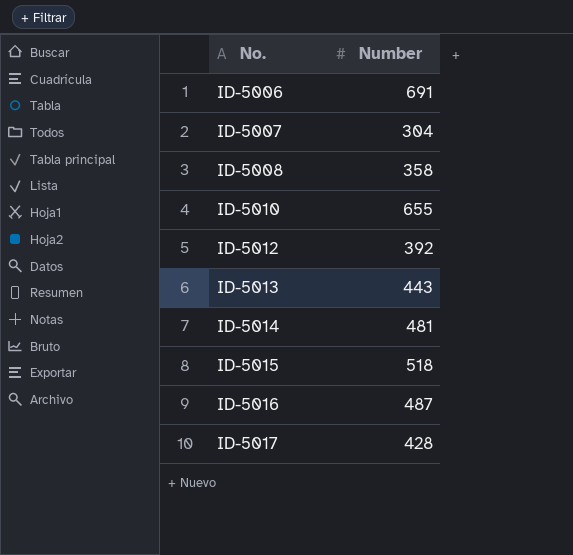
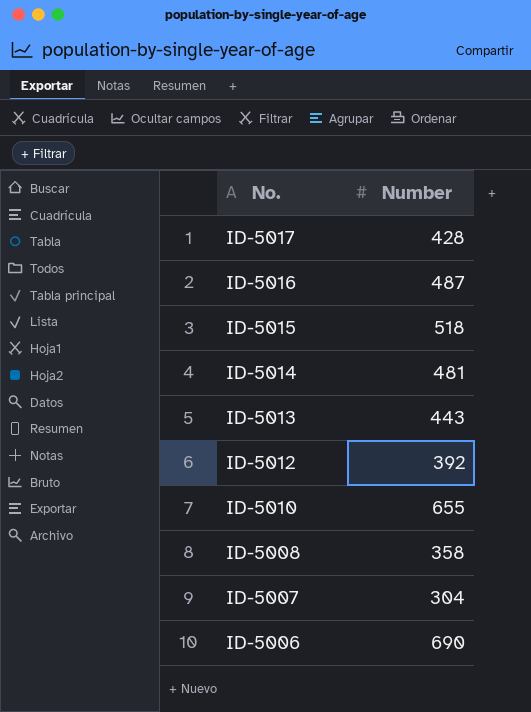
row order: No. ascending -> No. descending
ID-5006 | Number: 691 -> 690

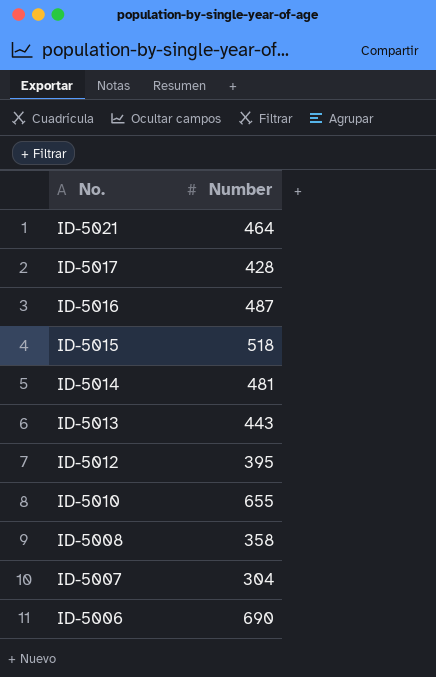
row ID-5021: none -> 464
ID-5012 | Number: 392 -> 395

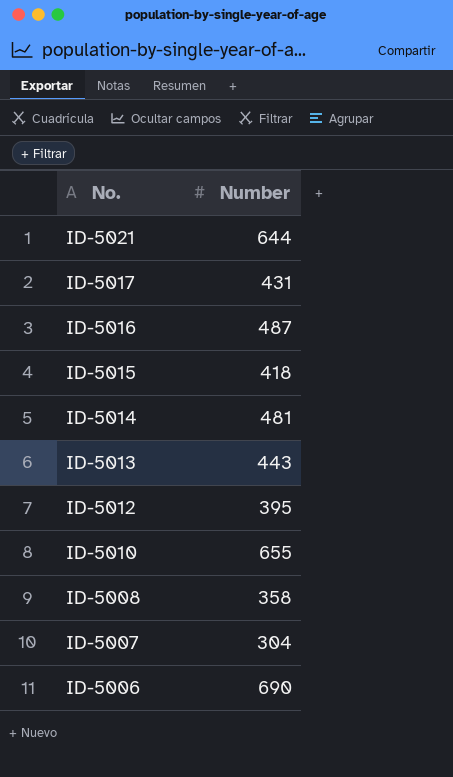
ID-5021 | Number: 464 -> 644
ID-5017 | Number: 428 -> 431
ID-5015 | Number: 518 -> 418

